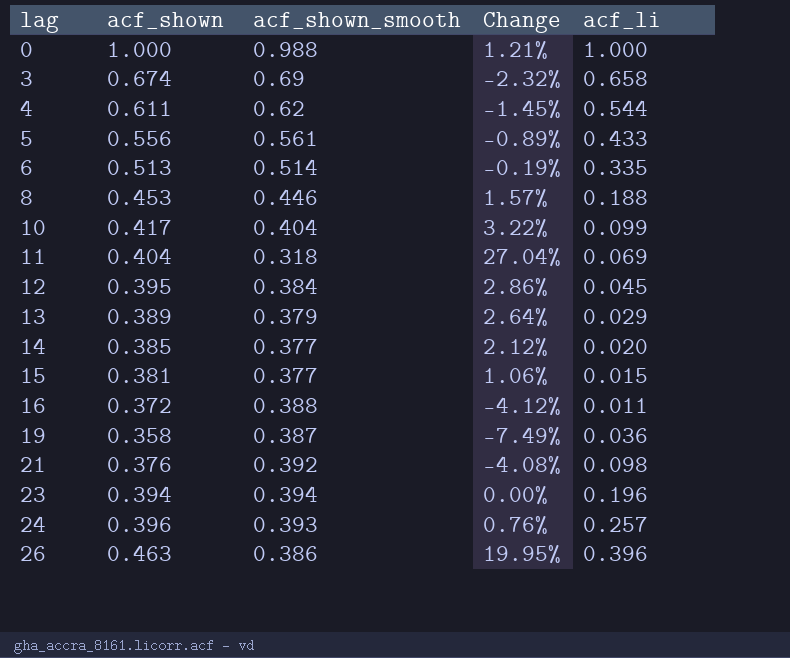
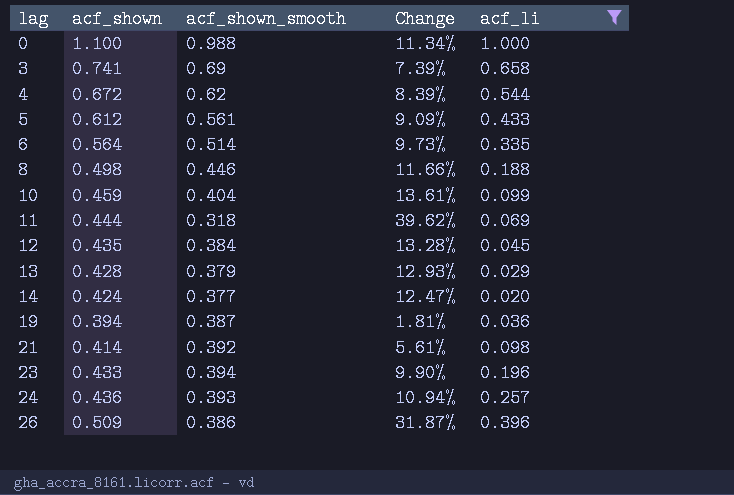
filter: none -> acf_li >= 0.020
0 | acf_shown: 1.000 -> 1.100
0 | Change: 1.21% -> 11.34%
3 | acf_shown: 0.674 -> 0.741
3 | Change: -2.32% -> 7.39%
4 | acf_shown: 0.611 -> 0.672
4 | Change: -1.45% -> 8.39%
5 | acf_shown: 0.556 -> 0.612
5 | Change: -0.89% -> 9.09%
6 | acf_shown: 0.513 -> 0.564
6 | Change: -0.19% -> 9.73%
8 | acf_shown: 0.453 -> 0.498
8 | Change: 1.57% -> 11.66%
10 | acf_shown: 0.417 -> 0.459
10 | Change: 3.22% -> 13.61%
11 | acf_shown: 0.404 -> 0.444
11 | Change: 27.04% -> 39.62%
12 | acf_shown: 0.395 -> 0.435
12 | Change: 2.86% -> 13.28%
13 | acf_shown: 0.389 -> 0.428
13 | Change: 2.64% -> 12.93%
14 | acf_shown: 0.385 -> 0.424
14 | Change: 2.12% -> 12.47%
19 | acf_shown: 0.358 -> 0.394
19 | Change: -7.49% -> 1.81%
21 | acf_shown: 0.376 -> 0.414
21 | Change: -4.08% -> 5.61%
23 | acf_shown: 0.394 -> 0.433
23 | Change: 0.00% -> 9.90%
24 | acf_shown: 0.396 -> 0.436
24 | Change: 0.76% -> 10.94%
26 | acf_shown: 0.463 -> 0.509
26 | Change: 19.95% -> 31.87%

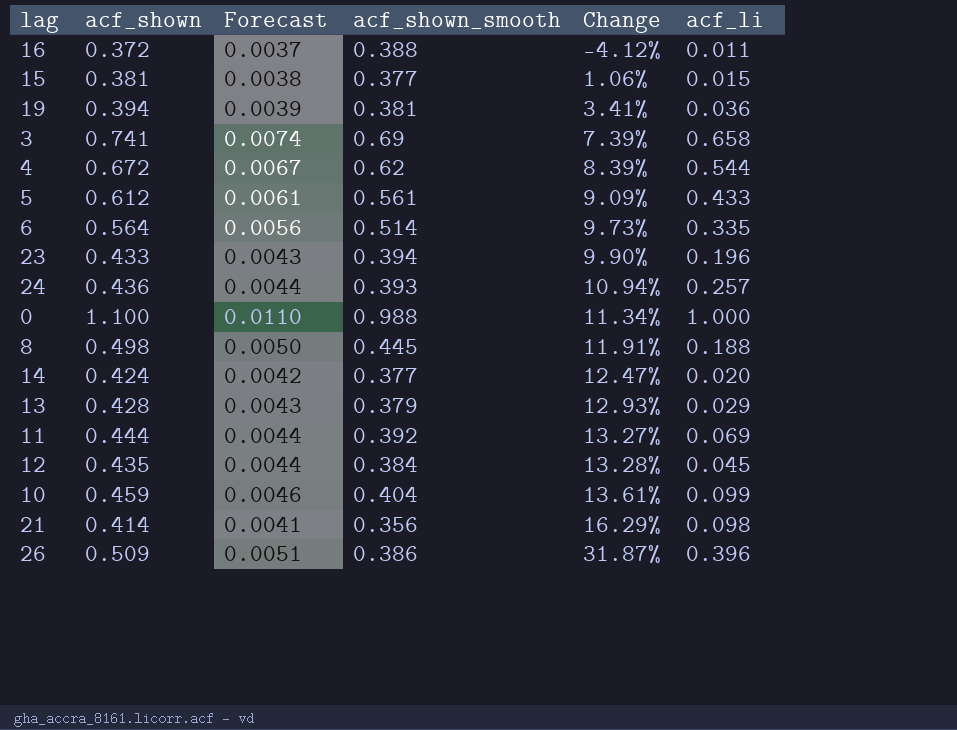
filter: acf_li >= 0.020 -> none
row order: lag ascending -> Change ascending
column Forecast | formula: none -> [acf_shown] * 0.01
19 | acf_shown_smooth: 0.387 -> 0.381
19 | Change: 1.81% -> 3.41%
8 | acf_shown_smooth: 0.446 -> 0.445
8 | Change: 11.66% -> 11.91%
11 | acf_shown_smooth: 0.318 -> 0.392
11 | Change: 39.62% -> 13.27%
21 | acf_shown_smooth: 0.392 -> 0.356
21 | Change: 5.61% -> 16.29%

